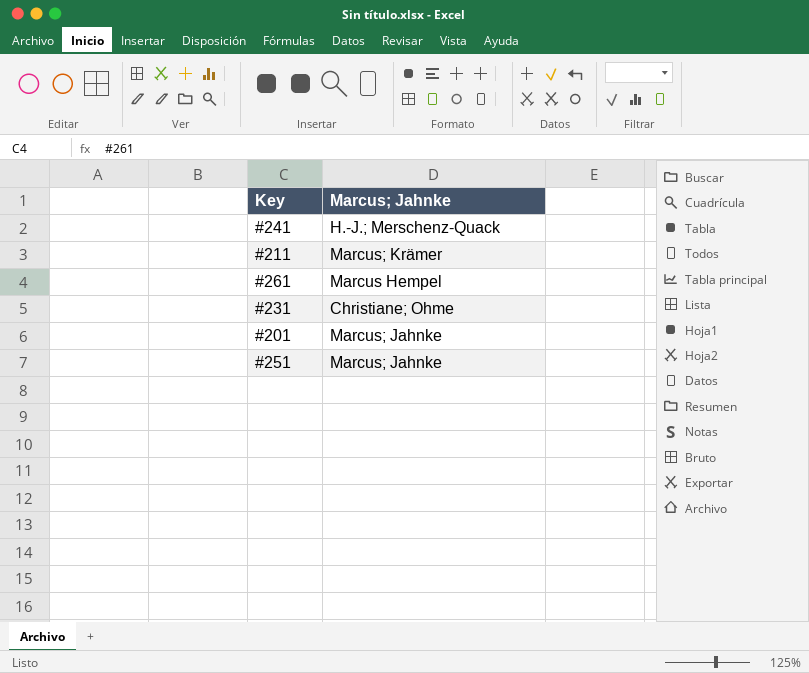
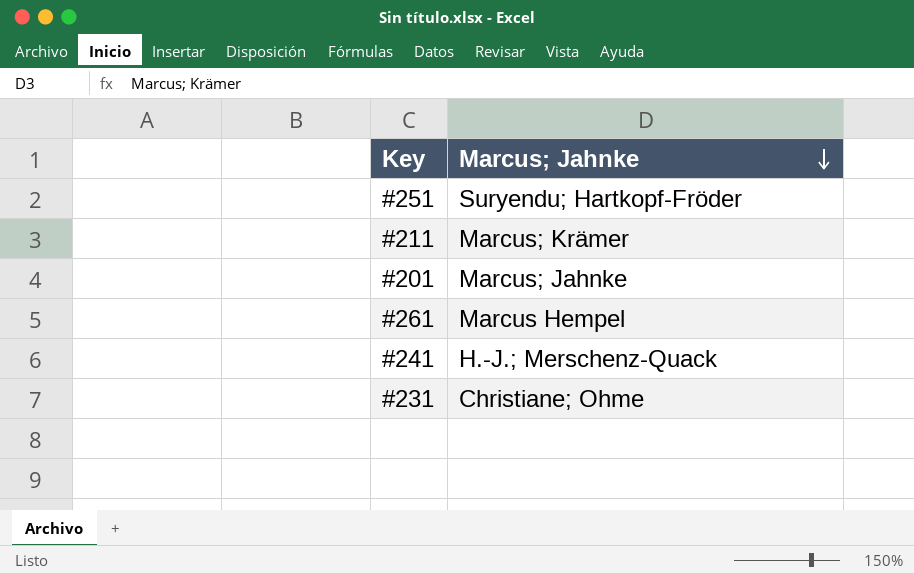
row order: none -> Marcus; Jahnke descending
#251 | Marcus; Jahnke: Marcus; Jahnke -> Suryendu; Hartkopf-Fröder

